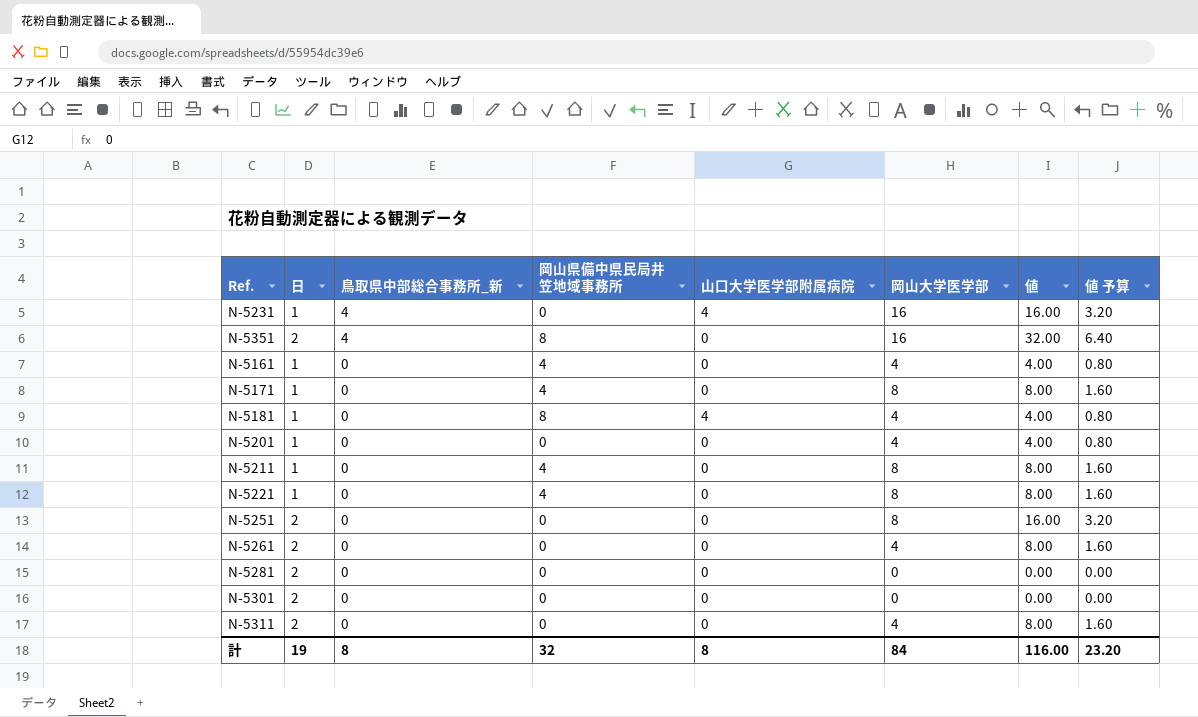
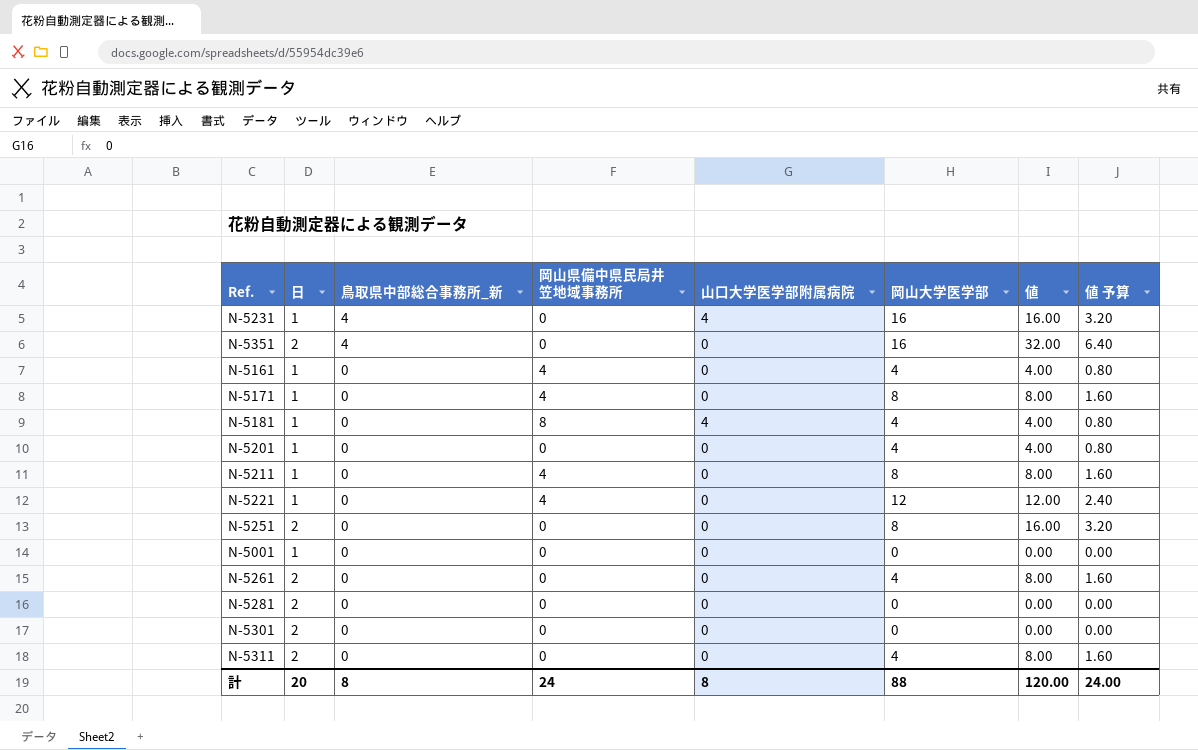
N-5351 | 岡山県備中県民局井笠地域事務所: 8 -> 0
N-5221 | 岡山大学医学部: 8 -> 12
N-5221 | 値: 8.00 -> 12.00
N-5221 | 値 予算: 1.60 -> 2.40
row N-5001: none -> 1 | 0 | 0 | 0 | 0 | 0.00 | 0.00
計 | 日: 19 -> 20
計 | 岡山県備中県民局井笠地域事務所: 32 -> 24
計 | 岡山大学医学部: 84 -> 88
計 | 値: 116.00 -> 120.00
計 | 値 予算: 23.20 -> 24.00

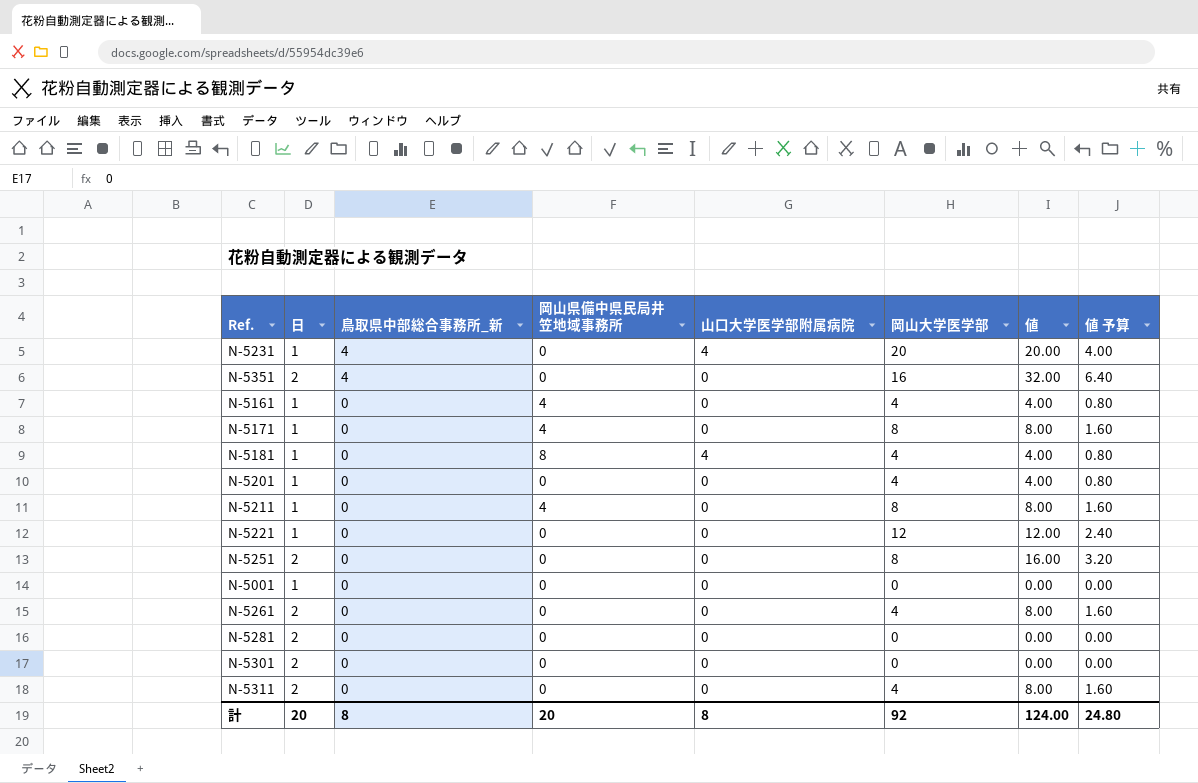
N-5231 | 岡山大学医学部: 16 -> 20
N-5231 | 値: 16.00 -> 20.00
N-5231 | 値 予算: 3.20 -> 4.00
N-5221 | 岡山県備中県民局井笠地域事務所: 4 -> 0
計 | 岡山県備中県民局井笠地域事務所: 24 -> 20
計 | 岡山大学医学部: 88 -> 92
計 | 値: 120.00 -> 124.00
計 | 値 予算: 24.00 -> 24.80

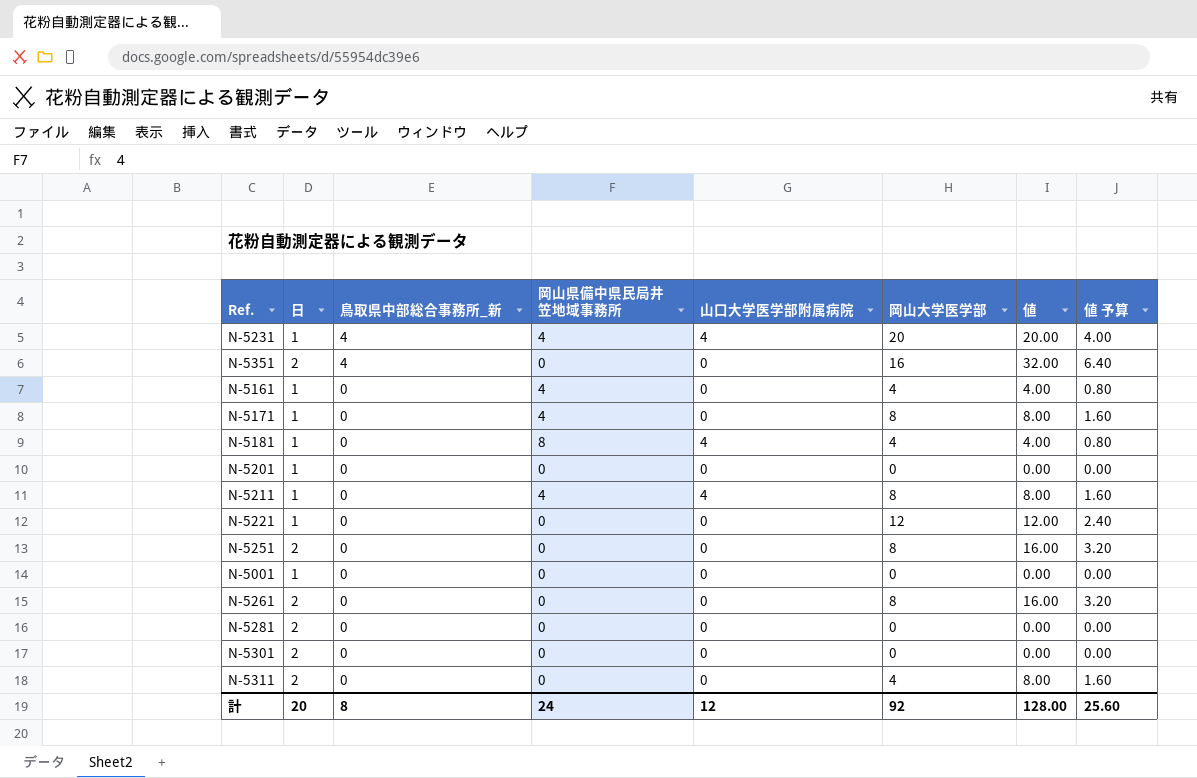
N-5231 | 岡山県備中県民局井笠地域事務所: 0 -> 4
N-5201 | 岡山大学医学部: 4 -> 0
N-5201 | 値: 4.00 -> 0.00
N-5201 | 値 予算: 0.80 -> 0.00
N-5211 | 山口大学医学部附属病院: 0 -> 4
N-5261 | 岡山大学医学部: 4 -> 8
N-5261 | 値: 8.00 -> 16.00
N-5261 | 値 予算: 1.60 -> 3.20
計 | 岡山県備中県民局井笠地域事務所: 20 -> 24
計 | 山口大学医学部附属病院: 8 -> 12
計 | 値: 124.00 -> 128.00
計 | 値 予算: 24.80 -> 25.60

